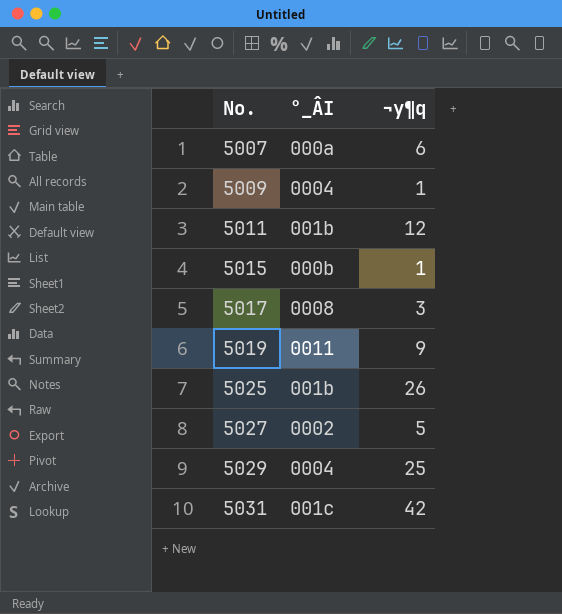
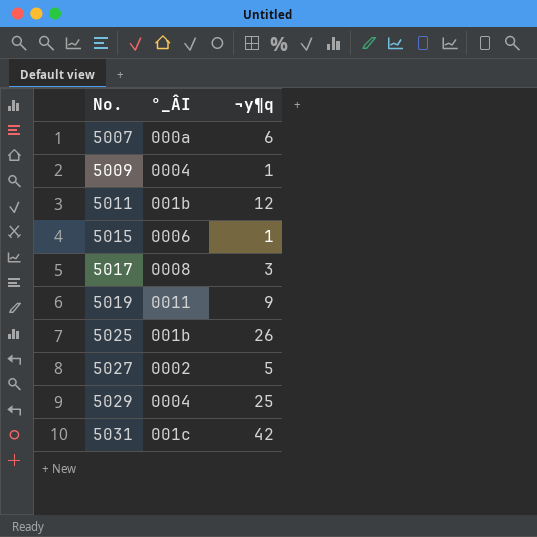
5015 | °_ÂI: 000b -> 0006

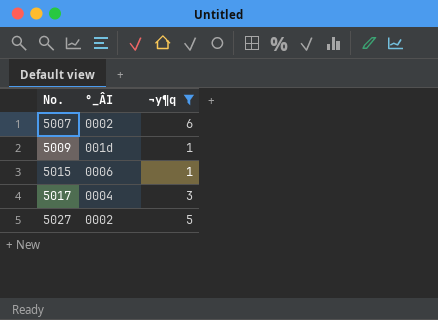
filter: none -> ¬y¶q <= 6
5007 | °_ÂI: 000a -> 0002
5009 | °_ÂI: 0004 -> 001d
5017 | °_ÂI: 0008 -> 0004

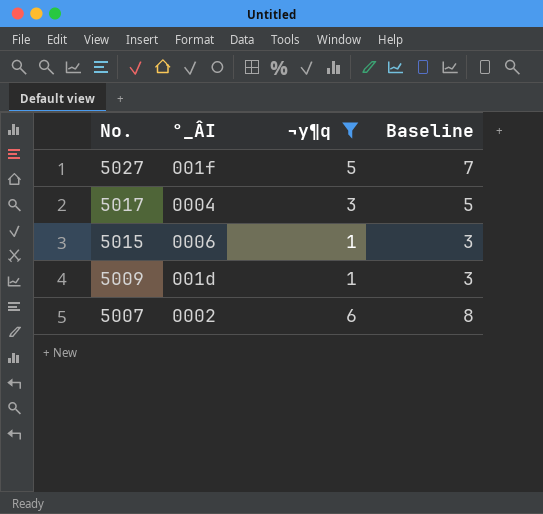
row order: No. ascending -> No. descending
column Baseline | formula: none -> [¬y¶q] + 2
5027 | °_ÂI: 0002 -> 001f

